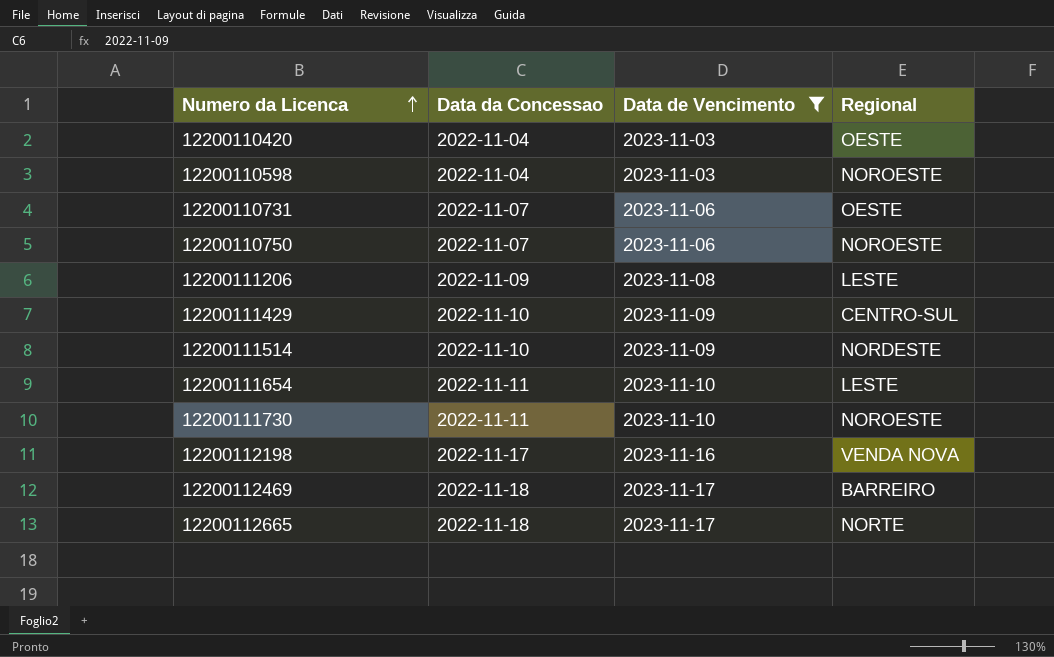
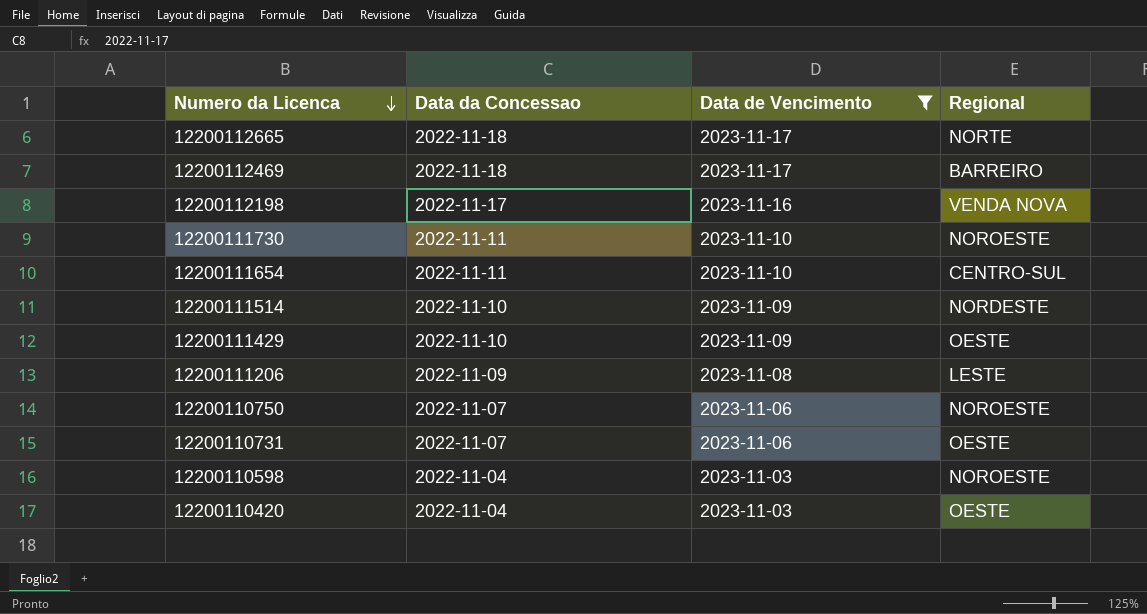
row order: Numero da Licenca ascending -> Numero da Licenca descending
12200111654 | Regional: LESTE -> CENTRO-SUL
12200111429 | Regional: CENTRO-SUL -> OESTE

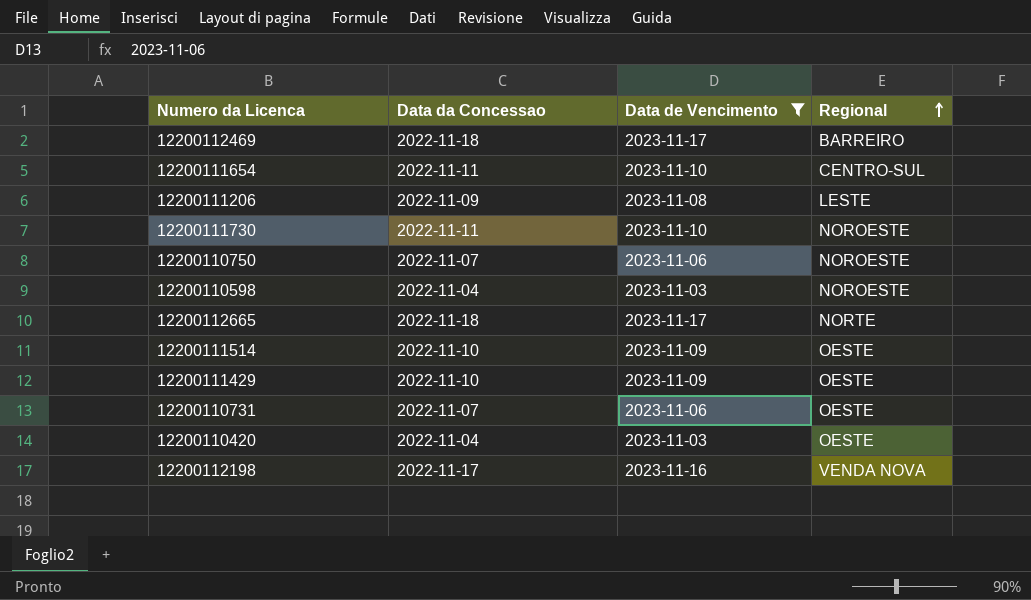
row order: Numero da Licenca descending -> Regional ascending
12200111514 | Regional: NORDESTE -> OESTE

